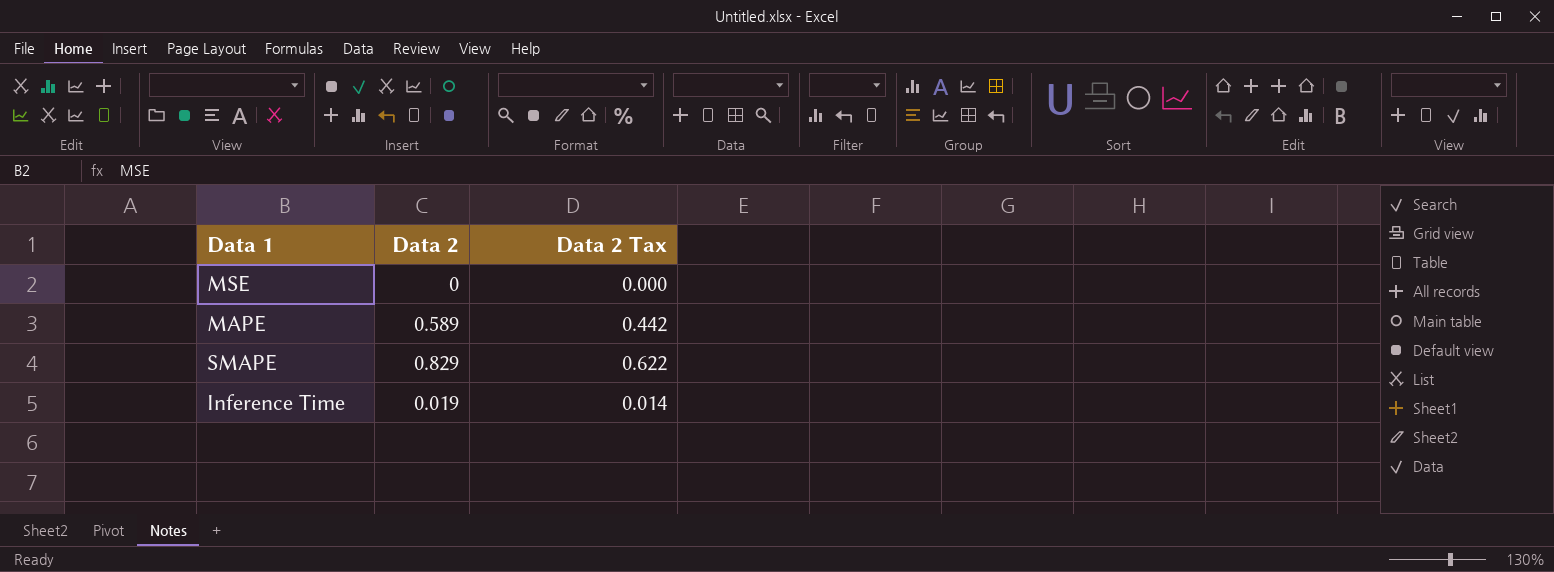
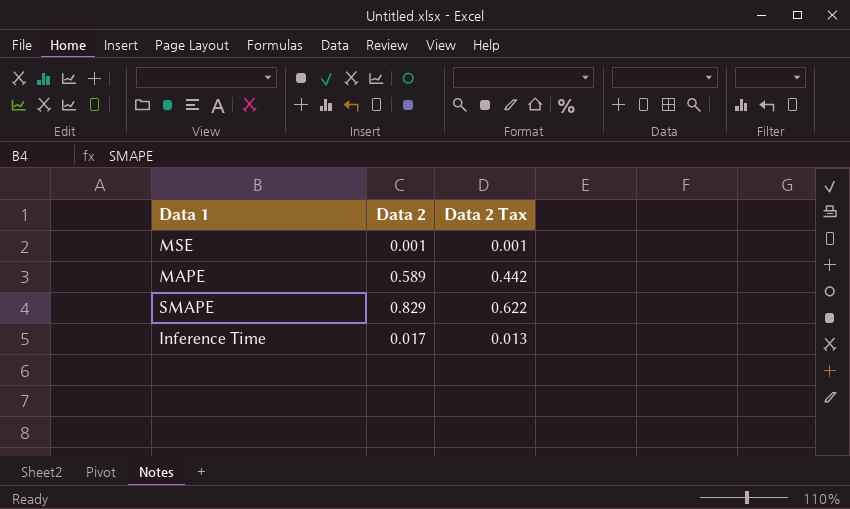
MSE | Data 2: 0 -> 0.001
MSE | Data 2 Tax: 0.000 -> 0.001
Inference Time | Data 2: 0.019 -> 0.017
Inference Time | Data 2 Tax: 0.014 -> 0.013

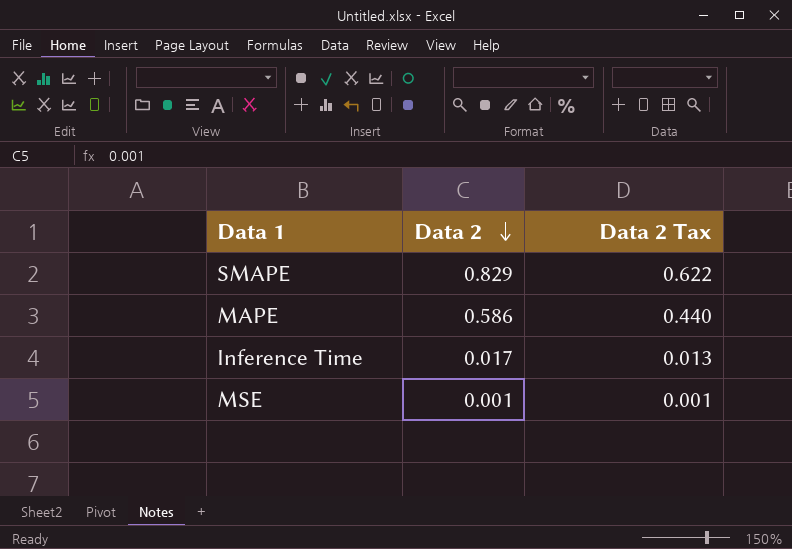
row order: none -> Data 2 descending
MAPE | Data 2: 0.589 -> 0.586
MAPE | Data 2 Tax: 0.442 -> 0.440

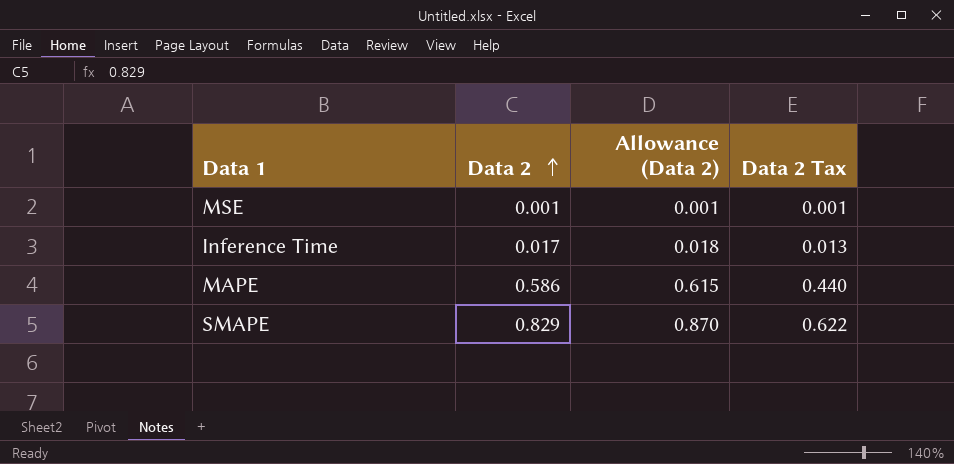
row order: Data 2 descending -> Data 2 ascending
column Allowance (Data 2) | formula: none -> [Data 2] * 1.05

